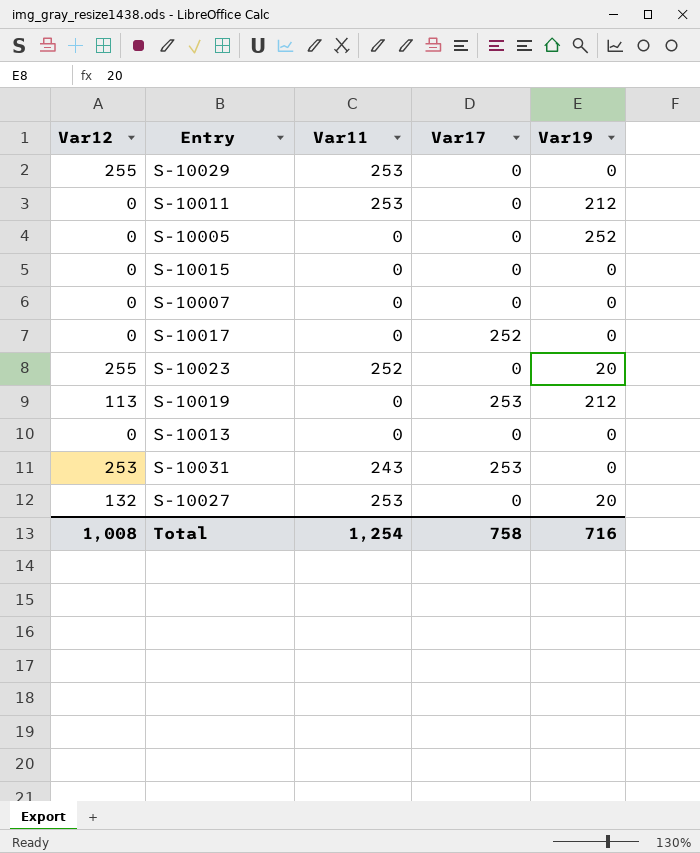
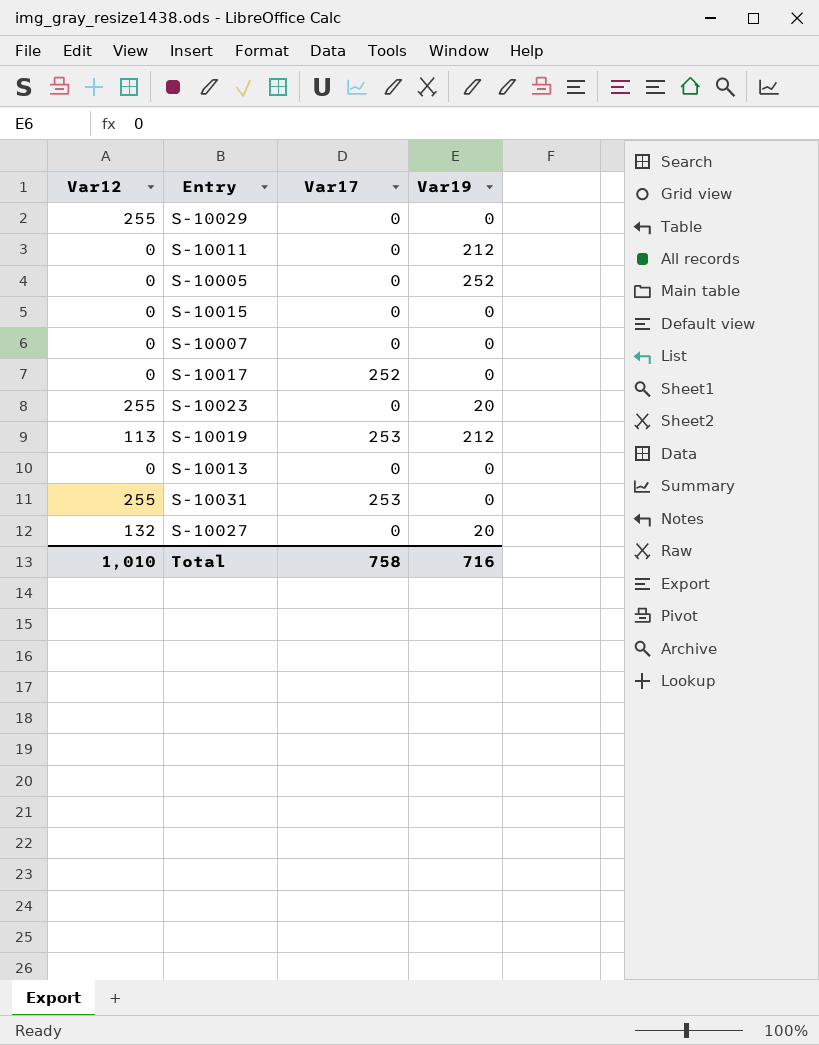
column Var11 | position: 3 -> none
S-10031 | Var12: 253 -> 255
Total | Var12: 1,008 -> 1,010

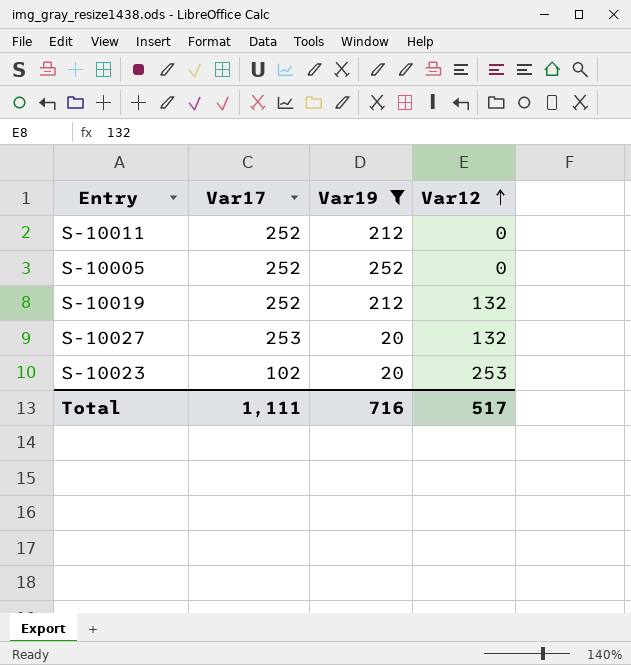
filter: none -> Var19 != 0
row order: none -> Var12 ascending
column Var12 | position: 1 -> 4
S-10011 | Var17: 0 -> 252
S-10005 | Var17: 0 -> 252
S-10019 | Var17: 253 -> 252
S-10019 | Var12: 113 -> 132
S-10027 | Var17: 0 -> 253
S-10023 | Var17: 0 -> 102
S-10023 | Var12: 255 -> 253
Total | Var17: 758 -> 1,111
Total | Var12: 1,010 -> 517

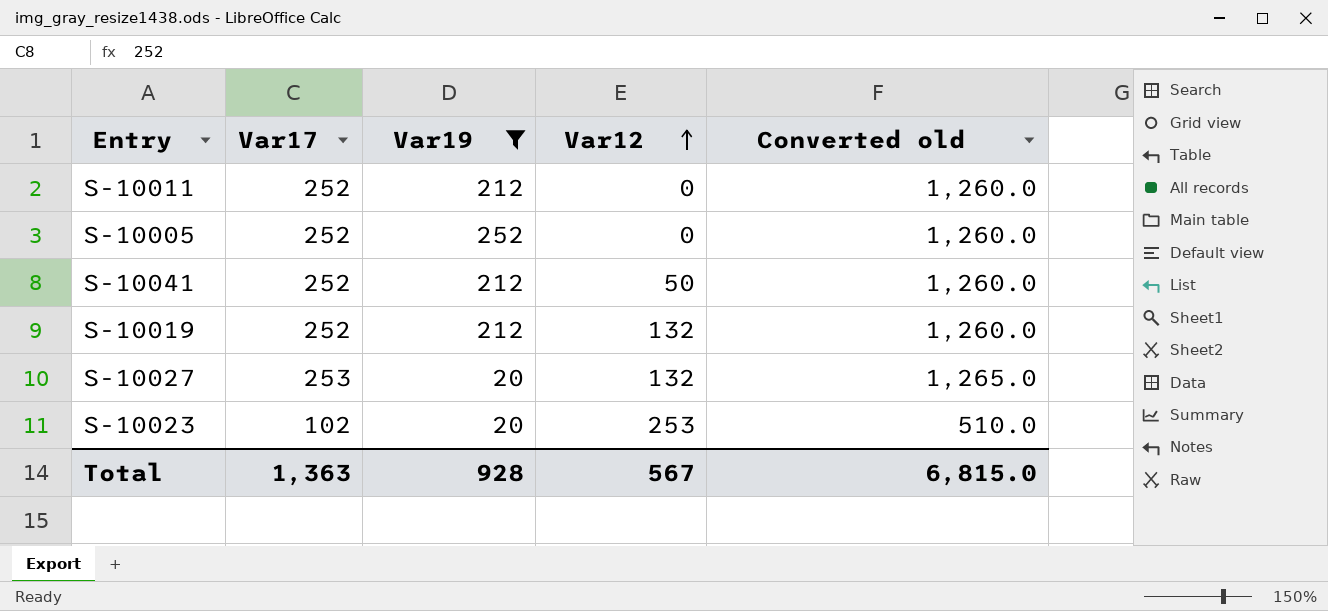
column Converted old | formula: none -> [Var17] * 5
row S-10041: none -> 252 | 212 | 50 | 1,260.0
Total | Var17: 1,111 -> 1,363
Total | Var19: 716 -> 928
Total | Var12: 517 -> 567

